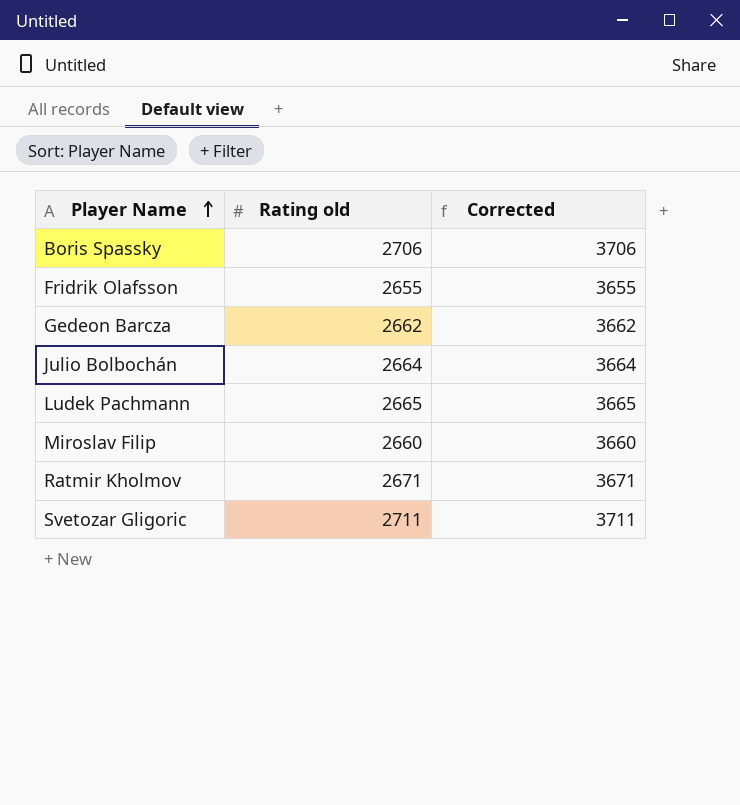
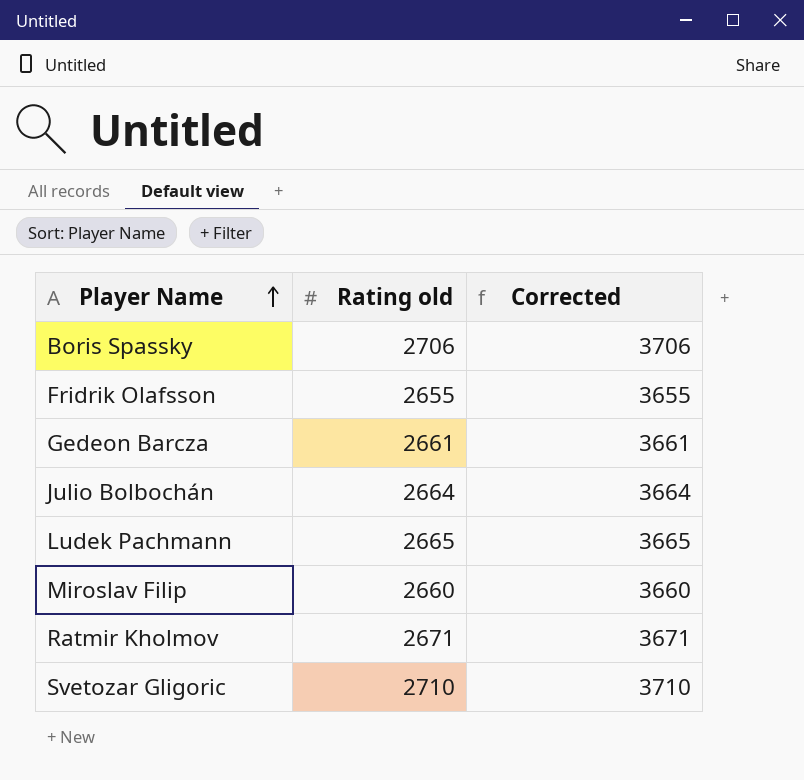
Gedeon Barcza | Rating old: 2662 -> 2661
Gedeon Barcza | Corrected: 3662 -> 3661
Svetozar Gligoric | Rating old: 2711 -> 2710
Svetozar Gligoric | Corrected: 3711 -> 3710

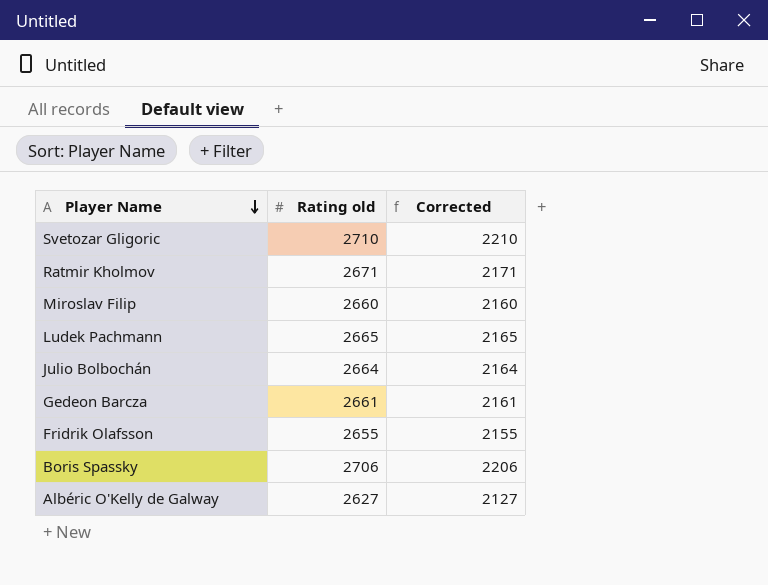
row order: Player Name ascending -> Player Name descending
column Corrected | formula: [Rating old] + 1000 -> [Rating old] - 500
row Albéric O'Kelly de Galway: none -> 2627 | 2127

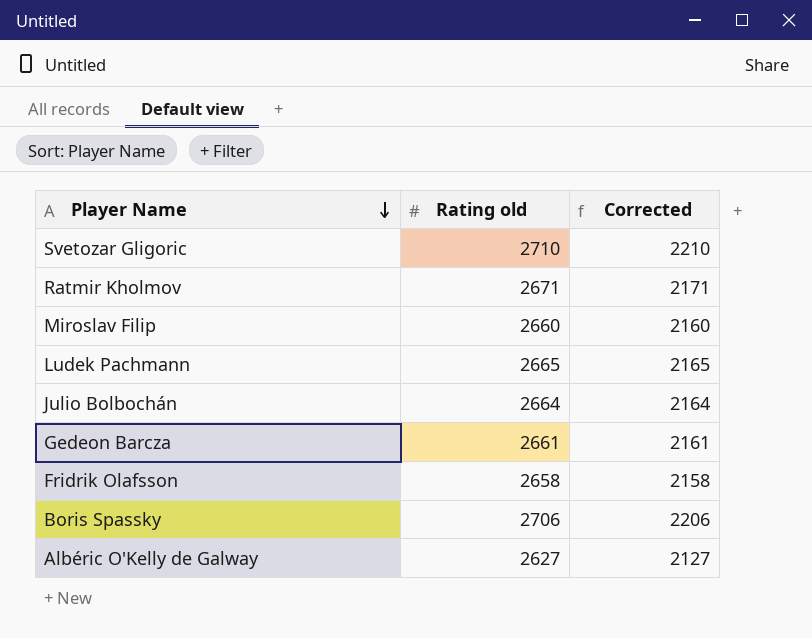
Fridrik Olafsson | Rating old: 2655 -> 2658
Fridrik Olafsson | Corrected: 2155 -> 2158

